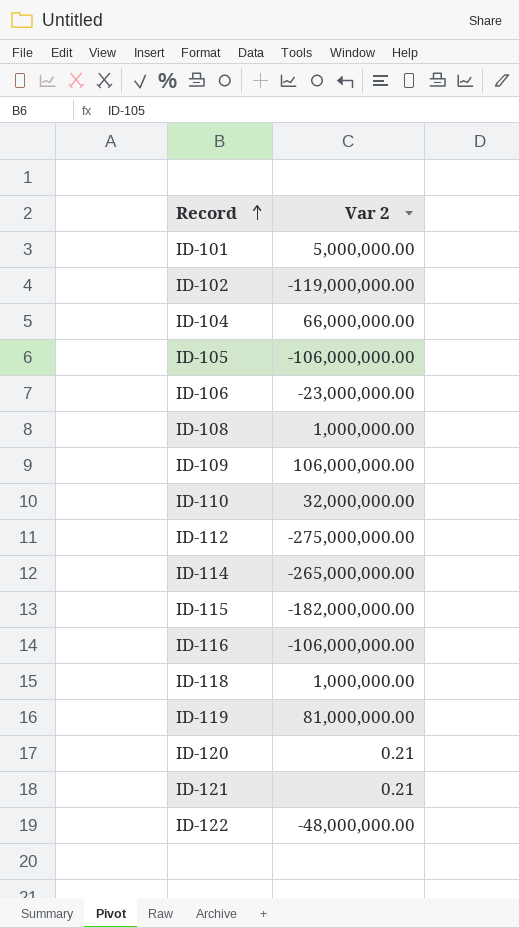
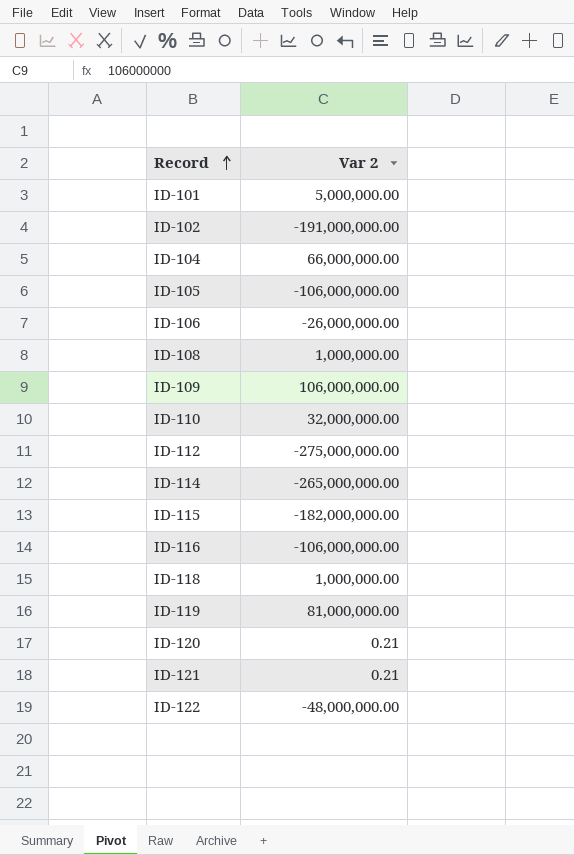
ID-102 | Var 2: -119,000,000.00 -> -191,000,000.00
ID-106 | Var 2: -23,000,000.00 -> -26,000,000.00

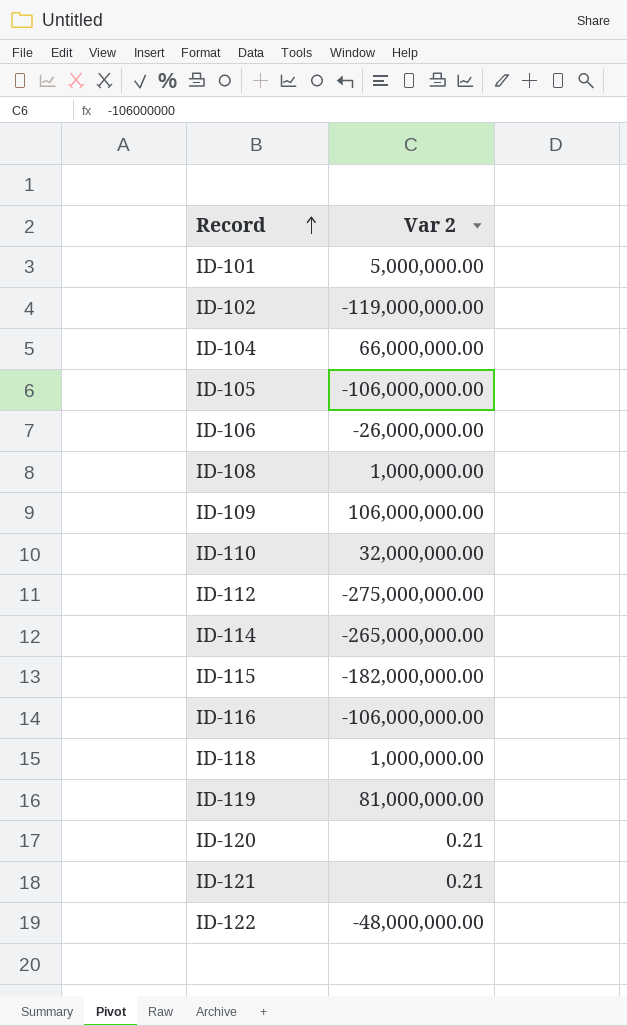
ID-102 | Var 2: -191,000,000.00 -> -119,000,000.00

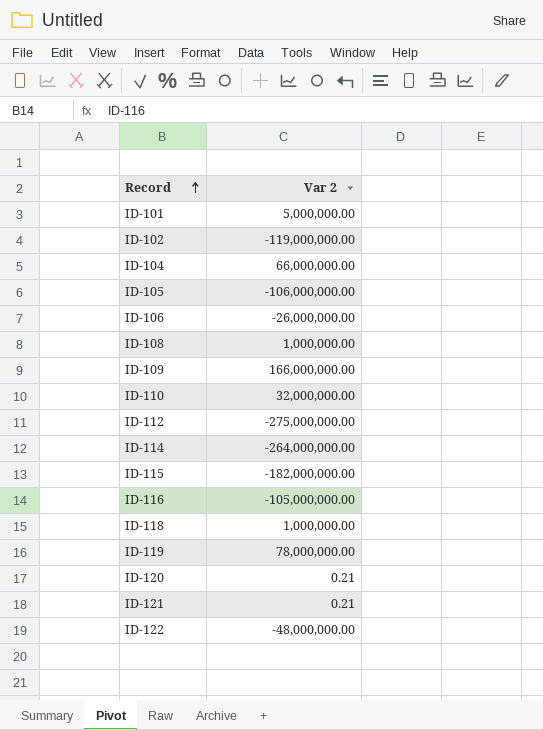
ID-109 | Var 2: 106,000,000.00 -> 166,000,000.00
ID-114 | Var 2: -265,000,000.00 -> -264,000,000.00
ID-116 | Var 2: -106,000,000.00 -> -105,000,000.00
ID-119 | Var 2: 81,000,000.00 -> 78,000,000.00

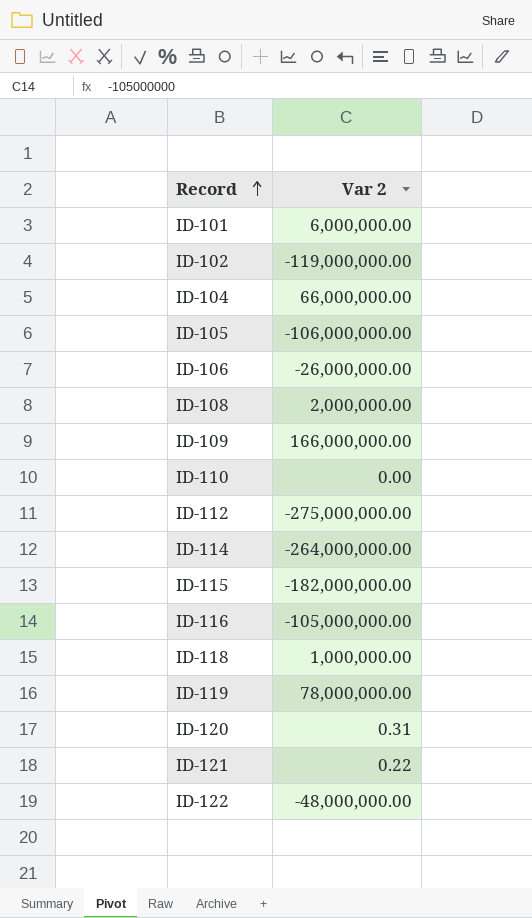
ID-101 | Var 2: 5,000,000.00 -> 6,000,000.00
ID-108 | Var 2: 1,000,000.00 -> 2,000,000.00
ID-110 | Var 2: 32,000,000.00 -> 0.00
ID-120 | Var 2: 0.21 -> 0.31
ID-121 | Var 2: 0.21 -> 0.22

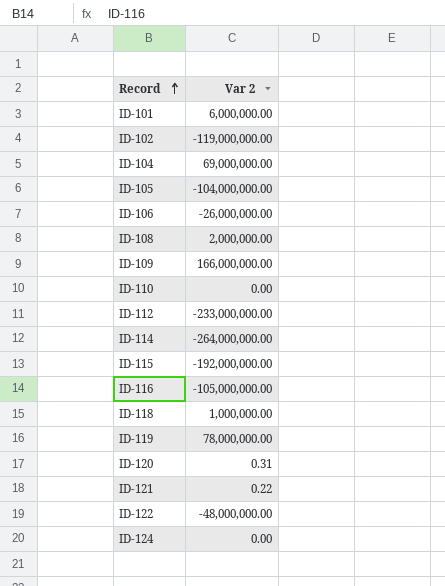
ID-104 | Var 2: 66,000,000.00 -> 69,000,000.00
ID-105 | Var 2: -106,000,000.00 -> -104,000,000.00
ID-112 | Var 2: -275,000,000.00 -> -233,000,000.00
ID-115 | Var 2: -182,000,000.00 -> -192,000,000.00
row ID-124: none -> 0.00

